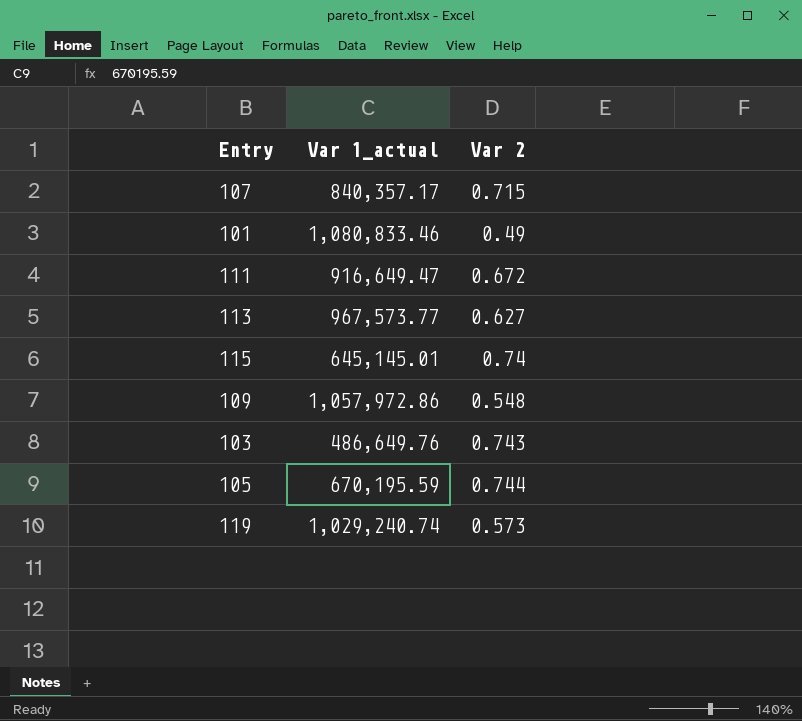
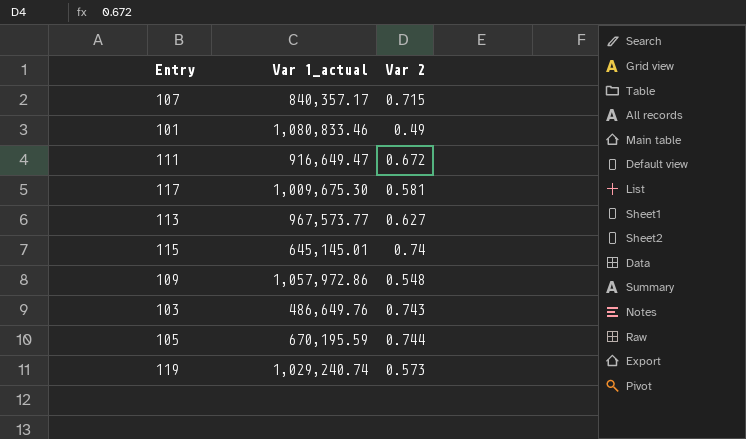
row 117: none -> 1,009,675.30 | 0.581

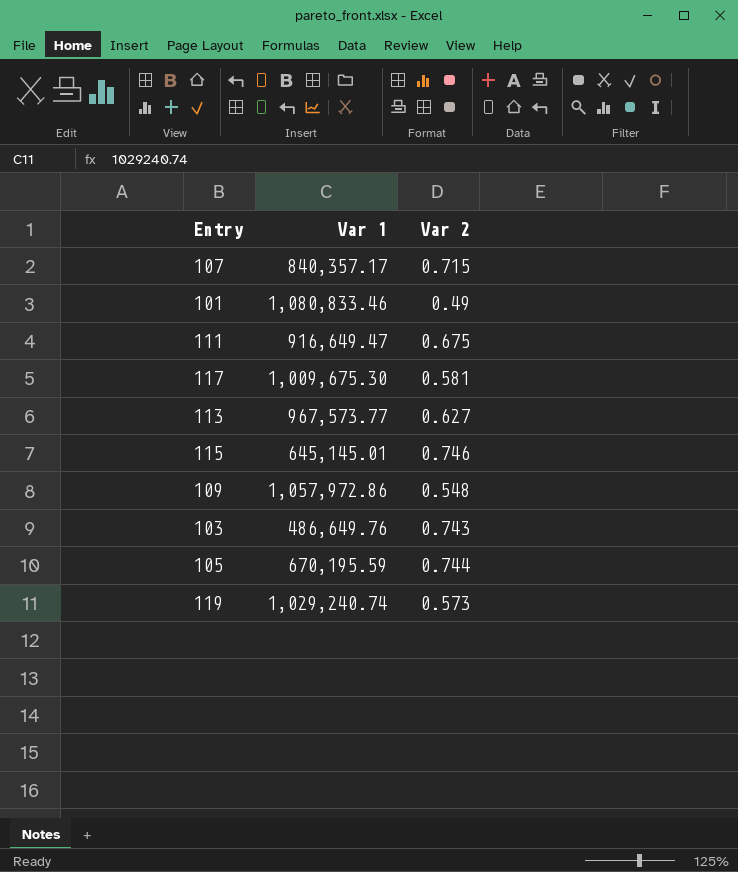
column name: Var 1_actual -> Var 1
111 | Var 2: 0.672 -> 0.675
115 | Var 2: 0.74 -> 0.746

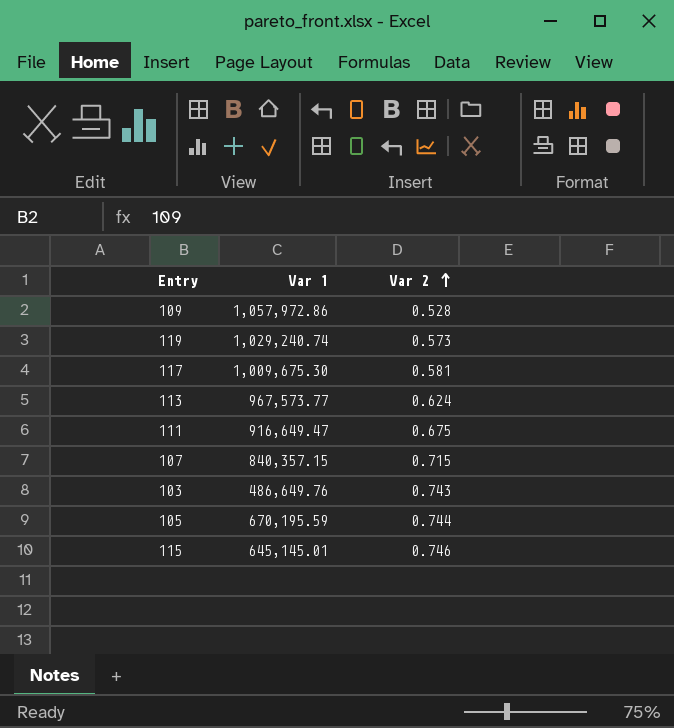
row order: none -> Var 2 ascending
row 101: 1,080,833.46 | 0.49 -> none
109 | Var 2: 0.548 -> 0.528
113 | Var 2: 0.627 -> 0.624
107 | Var 1: 840,357.17 -> 840,357.15

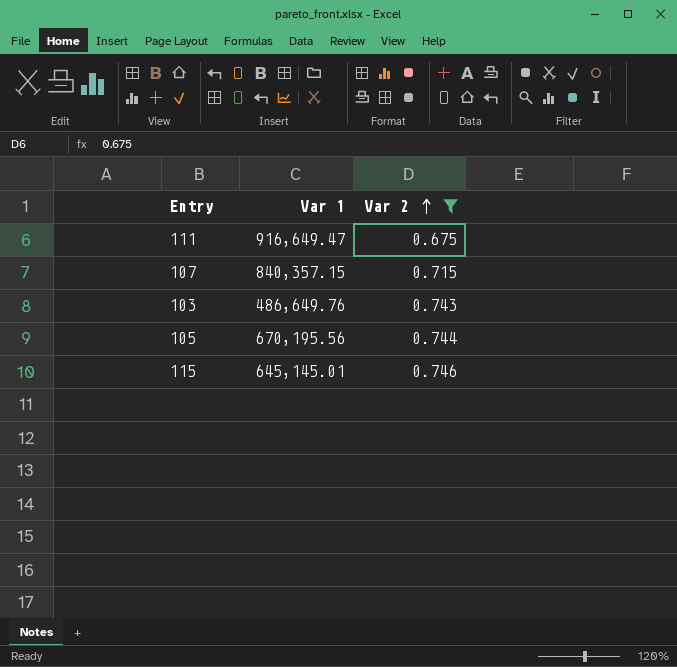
filter: none -> Var 2 >= 0.675
105 | Var 1: 670,195.59 -> 670,195.56

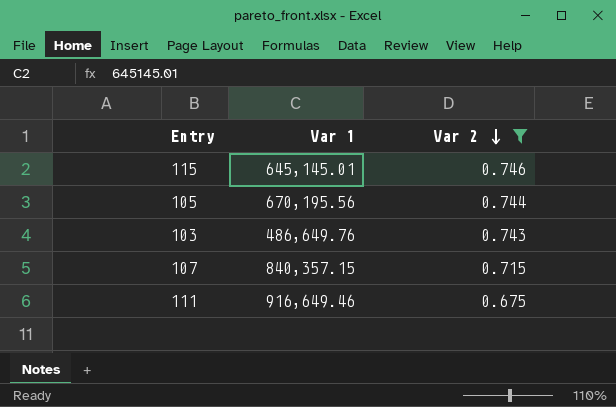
row order: Var 2 ascending -> Var 2 descending
111 | Var 1: 916,649.47 -> 916,649.46

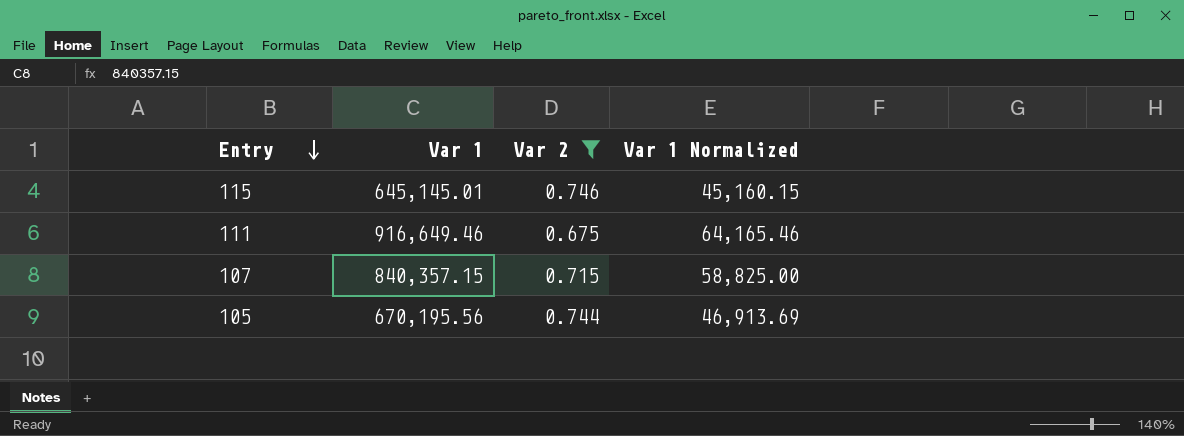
row order: Var 2 descending -> Entry descending
column Var 1 Normalized | formula: none -> [Var 1] * 0.07
row 103: 486,649.76 | 0.743 -> none

